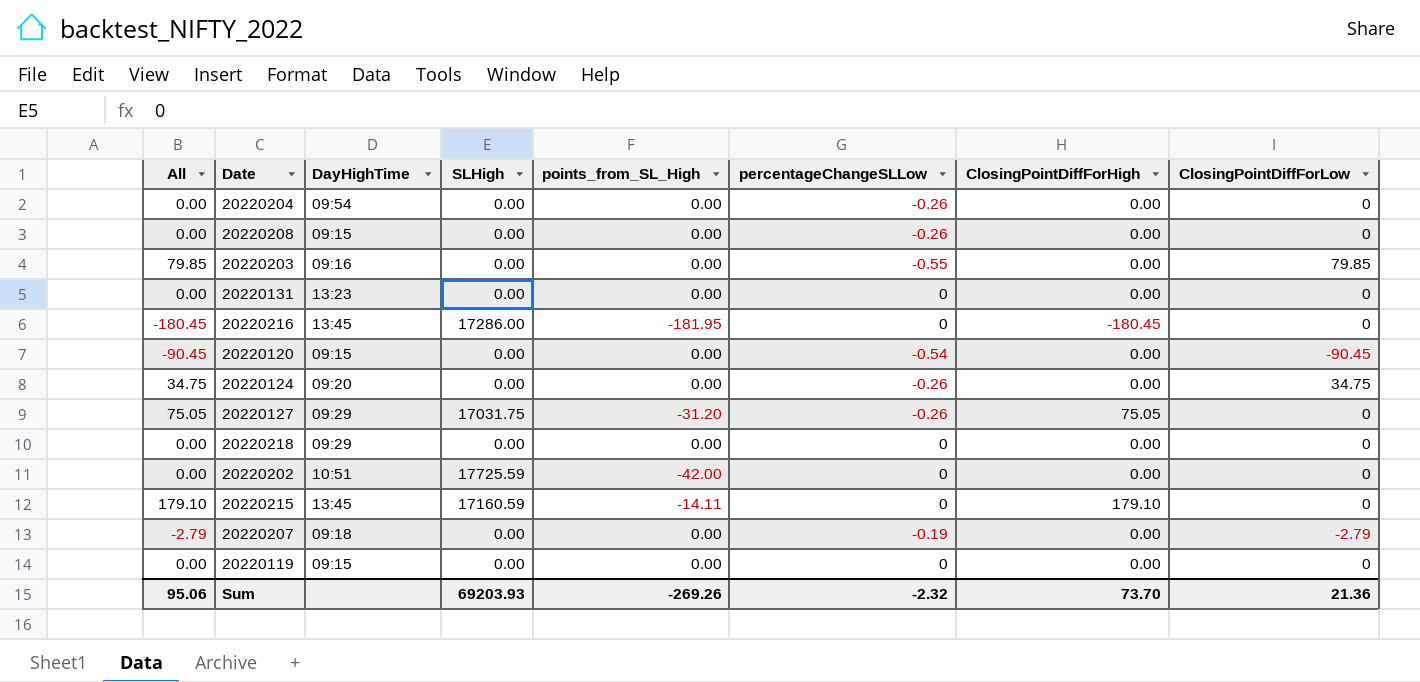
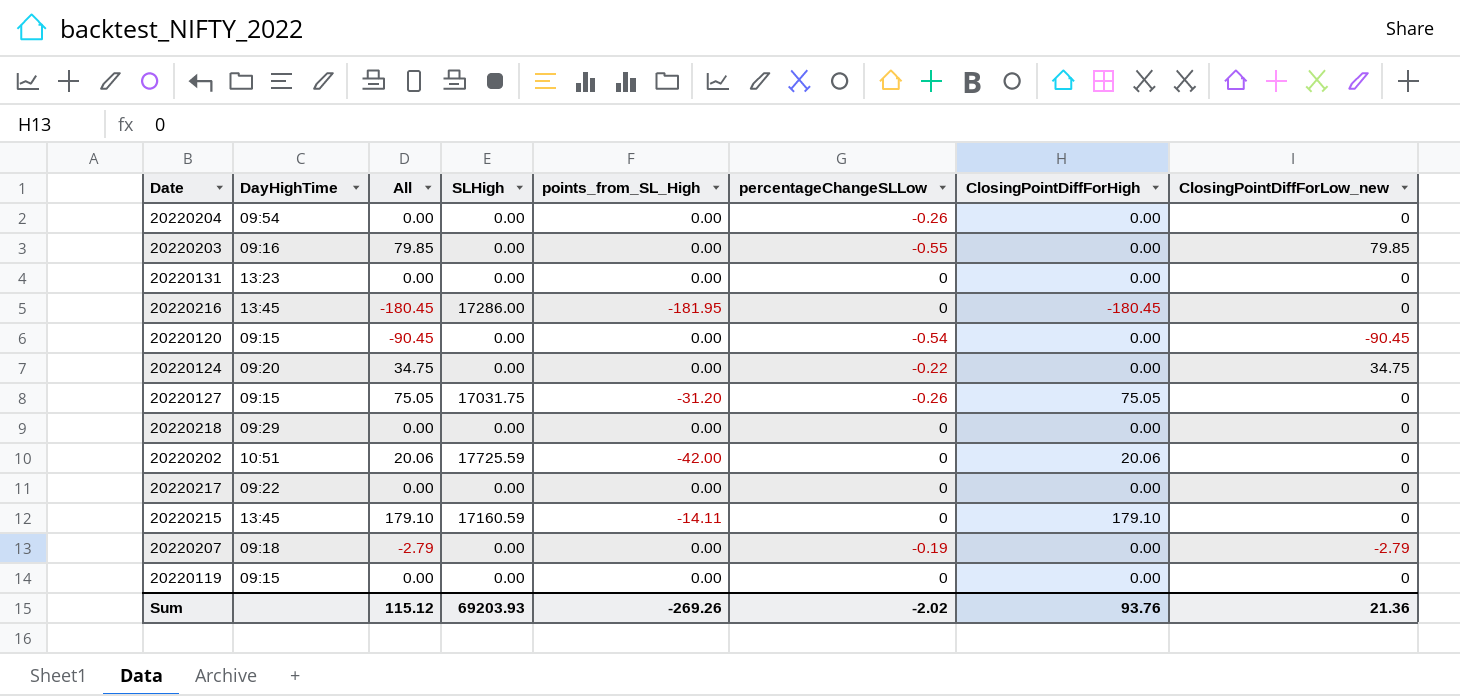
column All | position: 1 -> 3
column name: ClosingPointDiffForLow -> ClosingPointDiffForLow_new
row 20220208: 0.00 | 09:15 | 0.00 | 0.00 | -0.26 | 0.00 | 0 -> none
20220124 | percentageChangeSLLow: -0.26 -> -0.22
20220127 | DayHighTime: 09:29 -> 09:15
20220202 | All: 0.00 -> 20.06
20220202 | ClosingPointDiffForHigh: 0.00 -> 20.06
row 20220217: none -> 09:22 | 0.00 | 0.00 | 0.00 | 0 | 0.00 | 0
Sum | All: 95.06 -> 115.12
Sum | percentageChangeSLLow: -2.32 -> -2.02
Sum | ClosingPointDiffForHigh: 73.70 -> 93.76

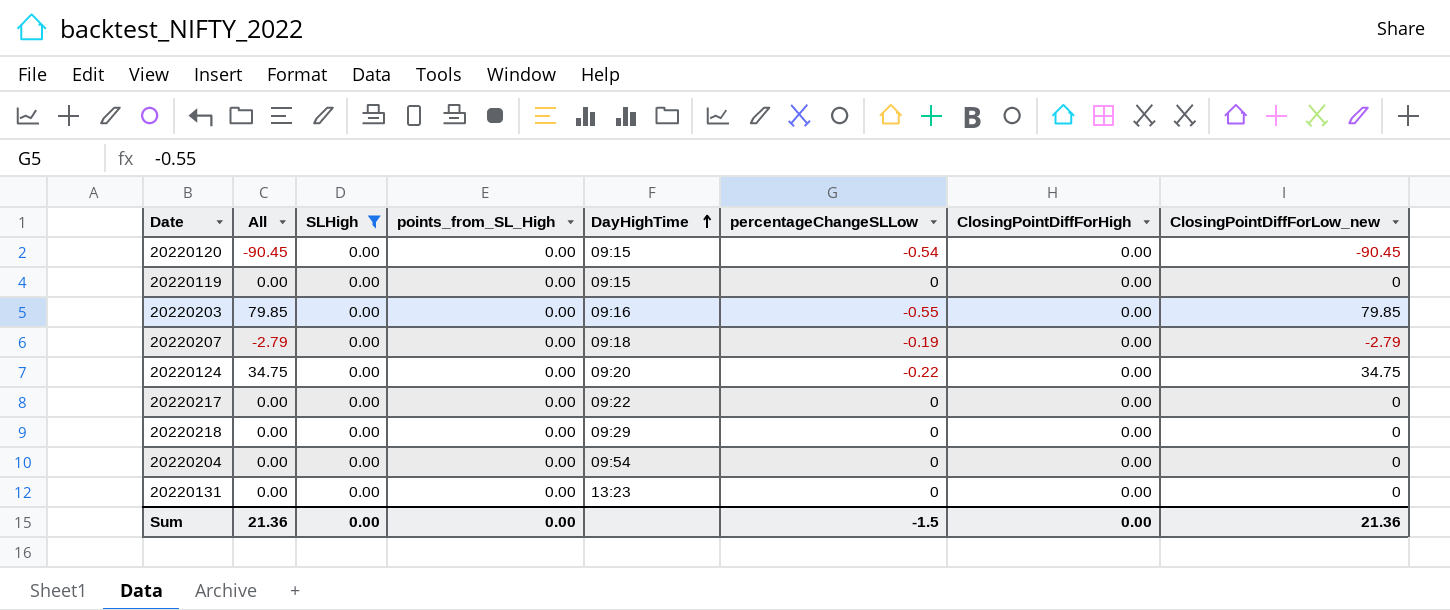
filter: none -> SLHigh = 0.00
row order: none -> DayHighTime ascending
column DayHighTime | position: 2 -> 5
20220204 | percentageChangeSLLow: -0.26 -> 0
Sum | All: 115.12 -> 21.36
Sum | SLHigh: 69203.93 -> 0.00
Sum | points_from_SL_High: -269.26 -> 0.00
Sum | percentageChangeSLLow: -2.02 -> -1.5
Sum | ClosingPointDiffForHigh: 93.76 -> 0.00

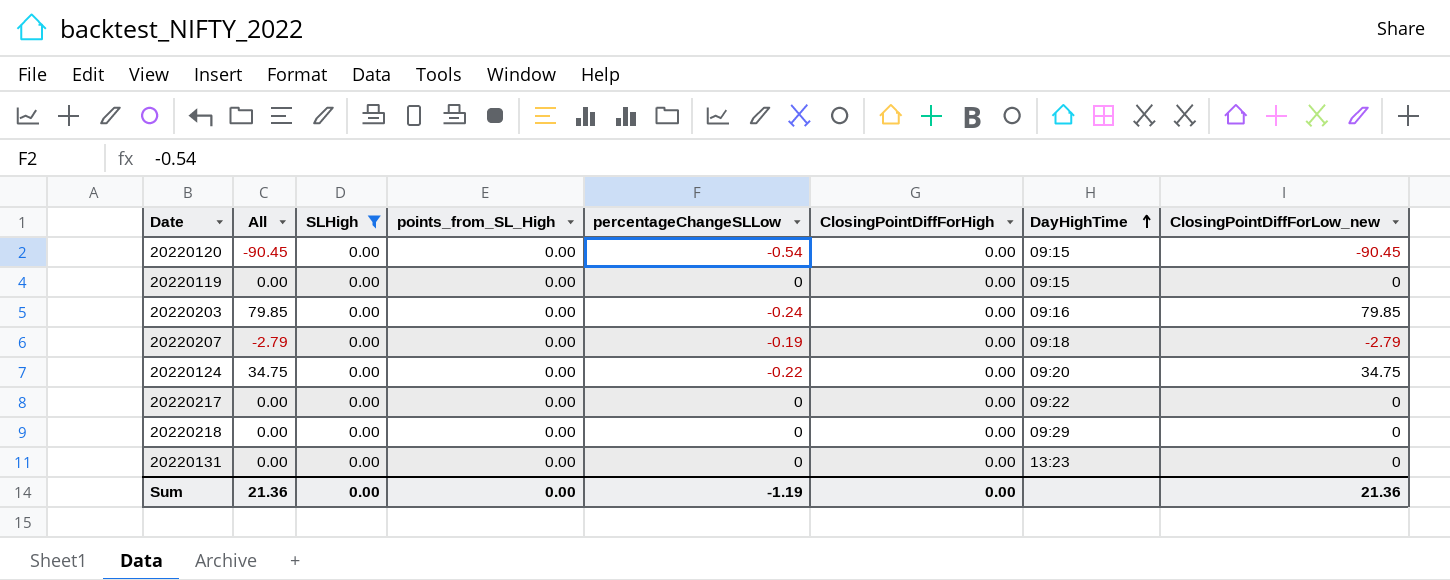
column DayHighTime | position: 5 -> 7
row 20220204: 0.00 | 0.00 | 0.00 | 09:54 | 0 | 0.00 | 0 -> none
20220203 | percentageChangeSLLow: -0.55 -> -0.24
Sum | percentageChangeSLLow: -1.5 -> -1.19

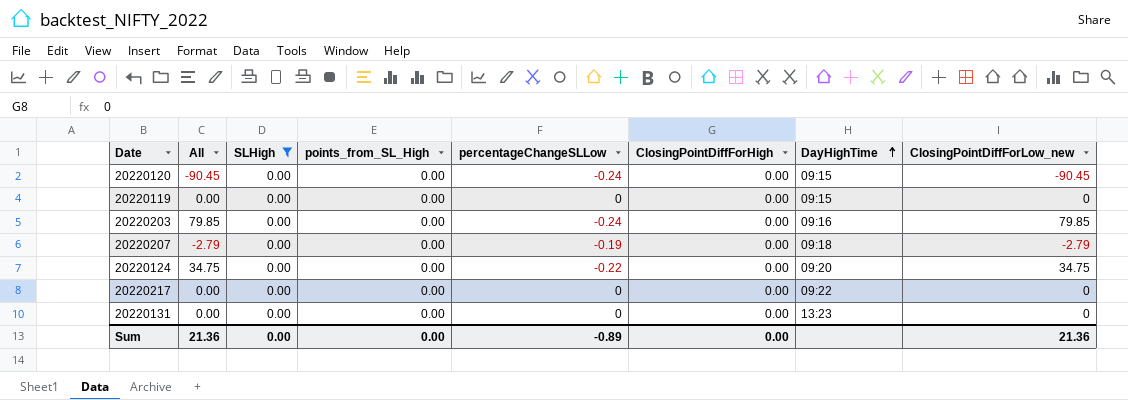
row 20220218: 0.00 | 0.00 | 0.00 | 0 | 0.00 | 09:29 | 0 -> none
20220120 | percentageChangeSLLow: -0.54 -> -0.24
Sum | percentageChangeSLLow: -1.19 -> -0.89

